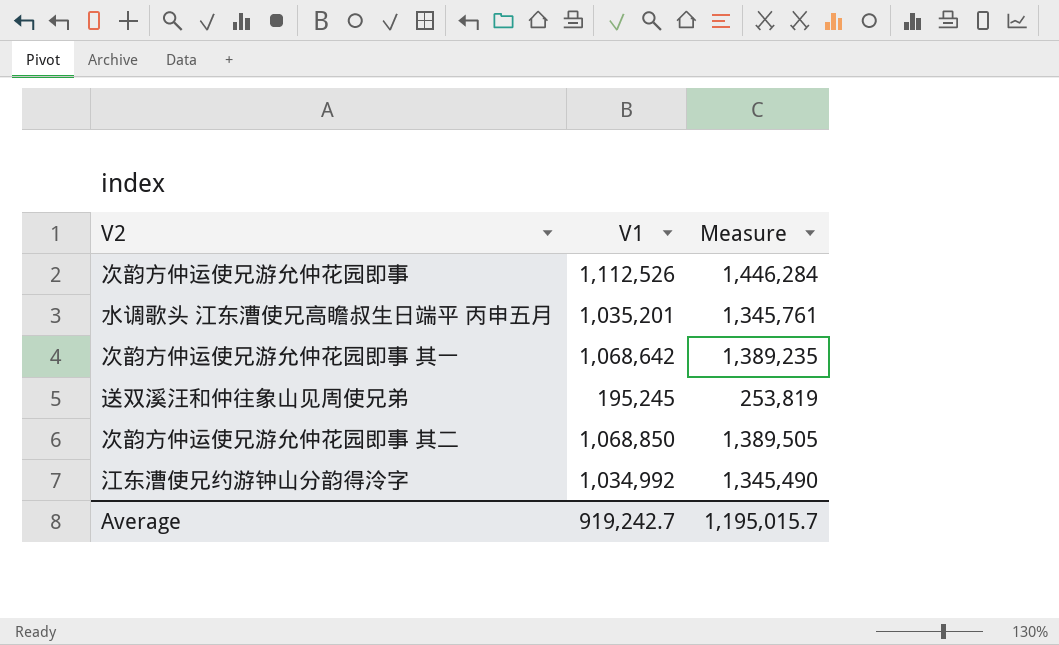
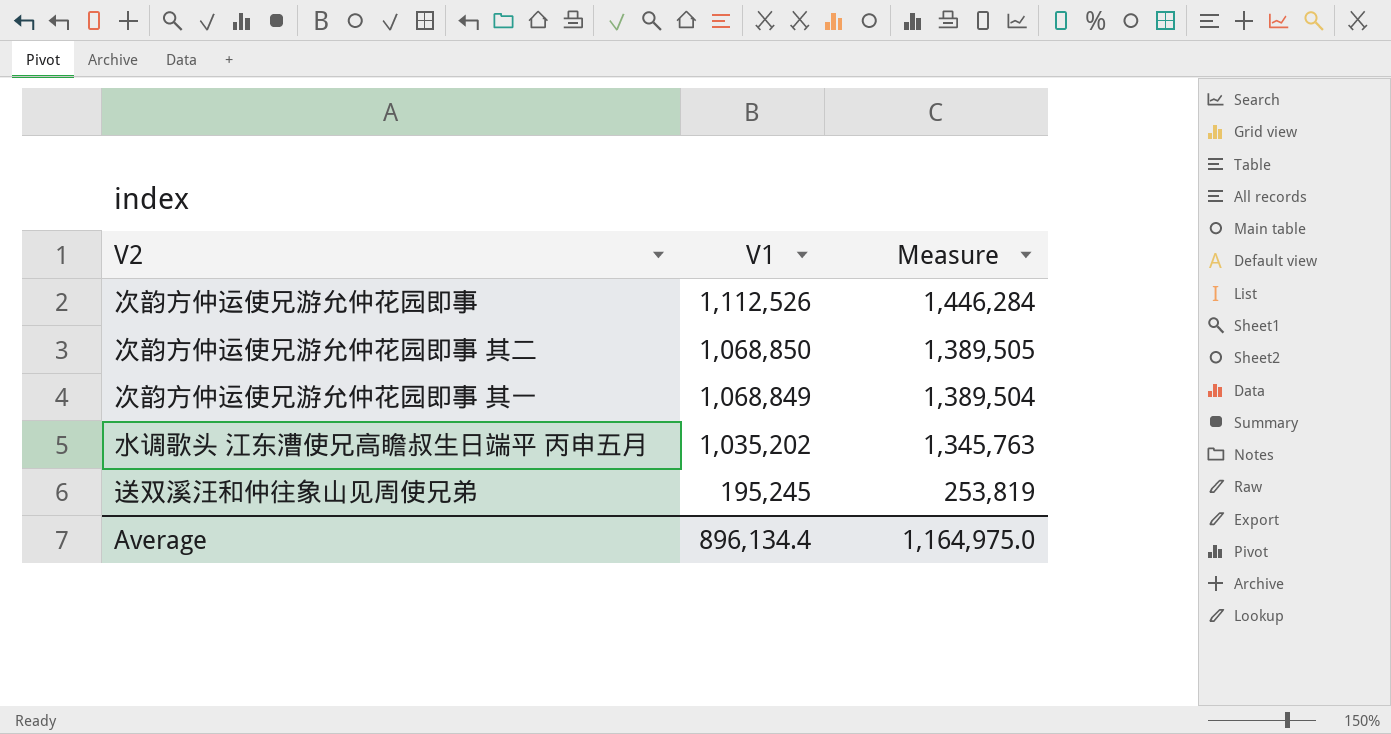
row order: none -> V1 descending
row 江东漕使兄约游钟山分韵得泠字: 1,034,992 | 1,345,490 -> none
次韵方仲运使兄游允仲花园即事 其一 | V1: 1,068,642 -> 1,068,849
次韵方仲运使兄游允仲花园即事 其一 | Measure: 1,389,235 -> 1,389,504
水调歌头 江东漕使兄高瞻叔生日端平 丙申五月 | V1: 1,035,201 -> 1,035,202
水调歌头 江东漕使兄高瞻叔生日端平 丙申五月 | Measure: 1,345,761 -> 1,345,763
Average | V1: 919,242.7 -> 896,134.4
Average | Measure: 1,195,015.7 -> 1,164,975.0

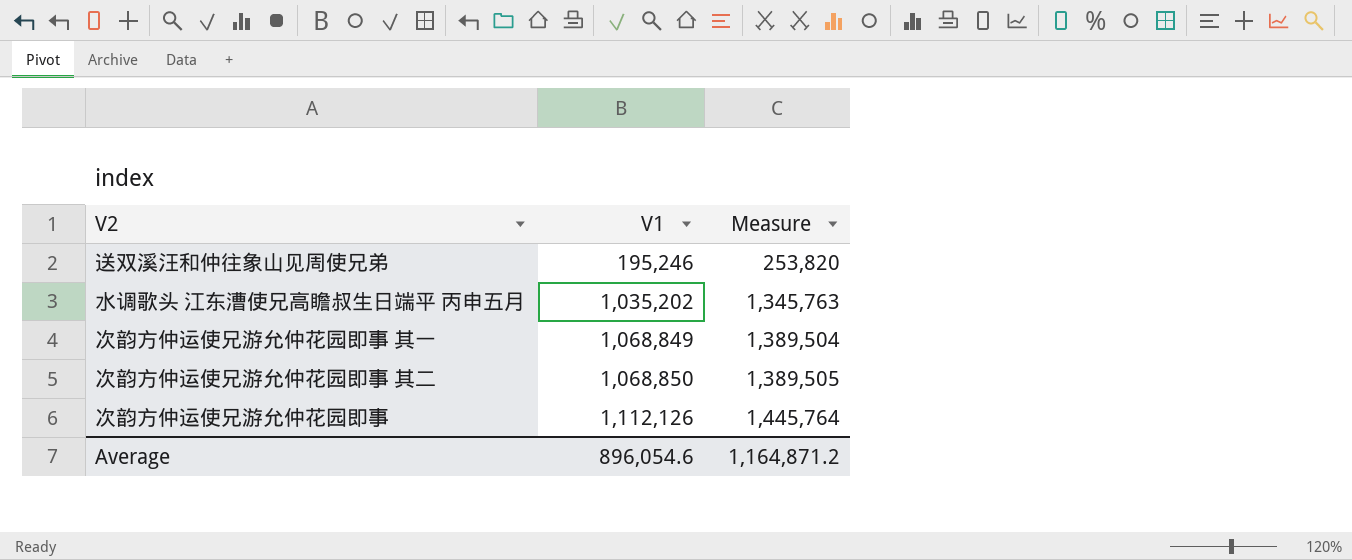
row order: V1 descending -> V1 ascending
送双溪汪和仲往象山见周使兄弟 | V1: 195,245 -> 195,246
送双溪汪和仲往象山见周使兄弟 | Measure: 253,819 -> 253,820
次韵方仲运使兄游允仲花园即事 | V1: 1,112,526 -> 1,112,126
次韵方仲运使兄游允仲花园即事 | Measure: 1,446,284 -> 1,445,764
Average | V1: 896,134.4 -> 896,054.6
Average | Measure: 1,164,975.0 -> 1,164,871.2

